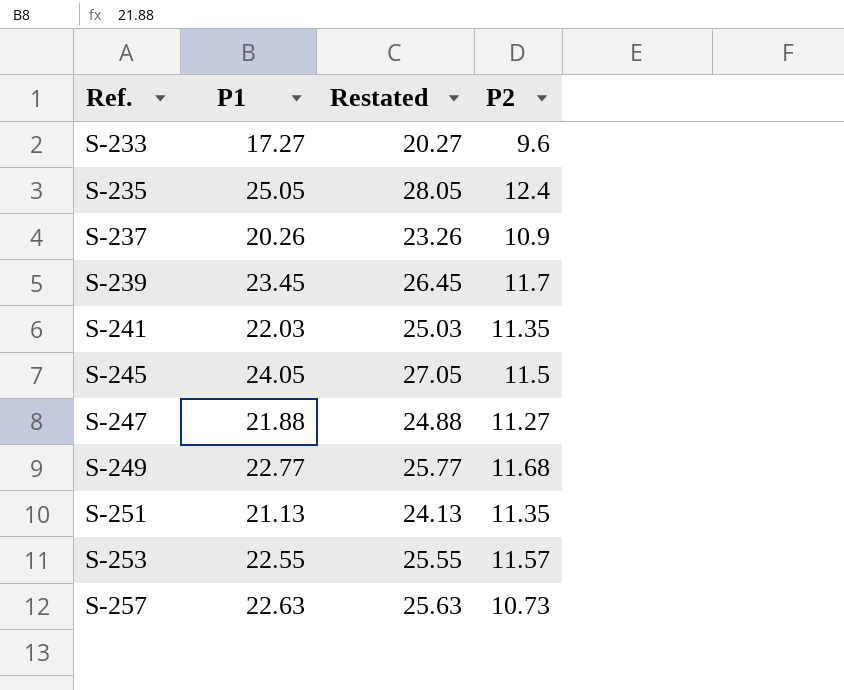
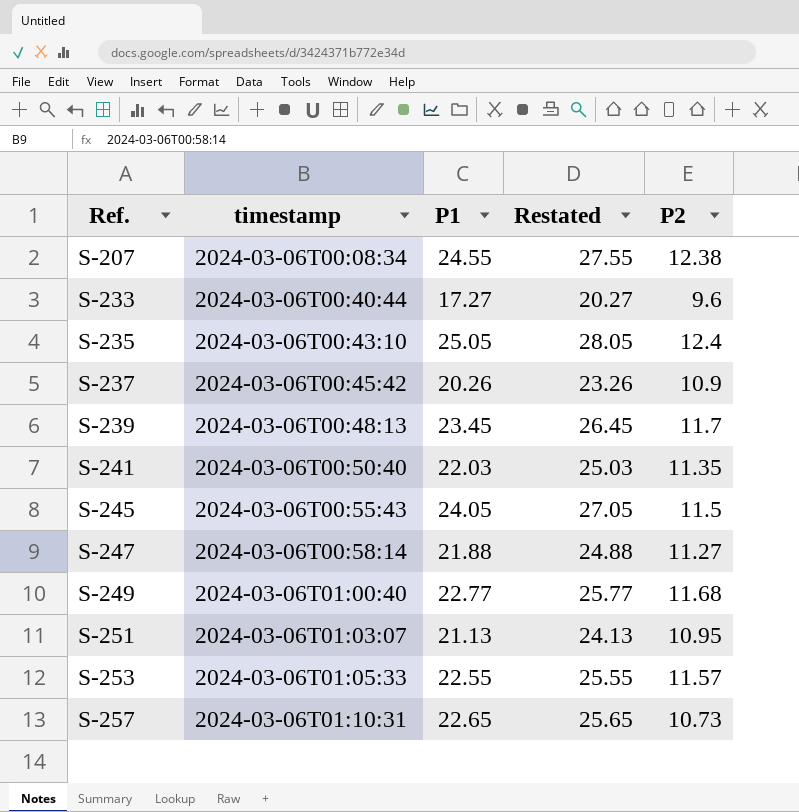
column timestamp | position: none -> 2
row S-207: none -> 2024-03-06T00:08:34 | 24.55 | 27.55 | 12.38
S-251 | P2: 11.35 -> 10.95
S-257 | P1: 22.63 -> 22.65
S-257 | Restated: 25.63 -> 25.65

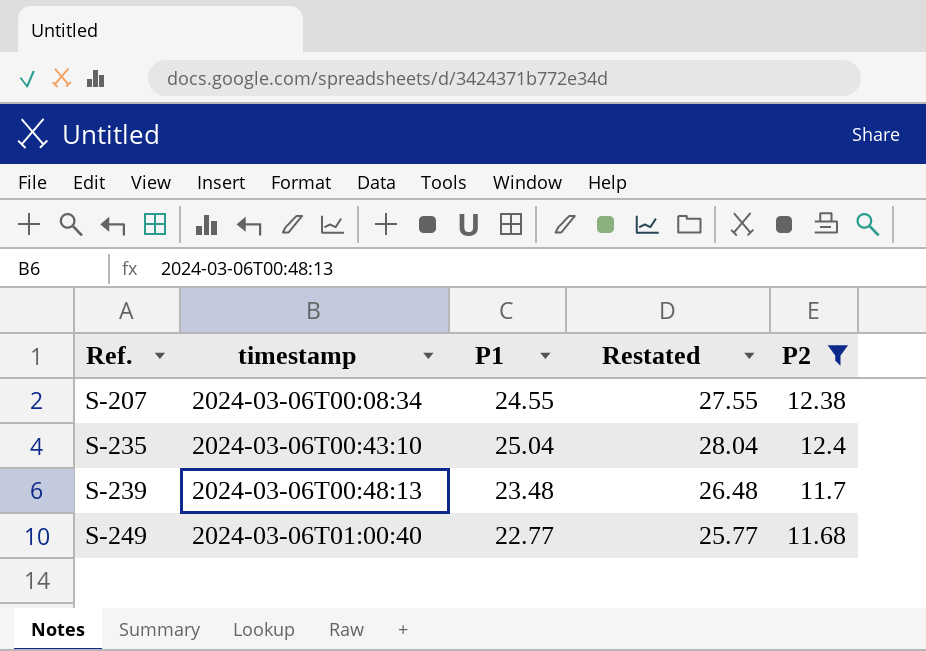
filter: none -> P2 >= 11.68
S-235 | P1: 25.05 -> 25.04
S-235 | Restated: 28.05 -> 28.04
S-239 | P1: 23.45 -> 23.48
S-239 | Restated: 26.45 -> 26.48

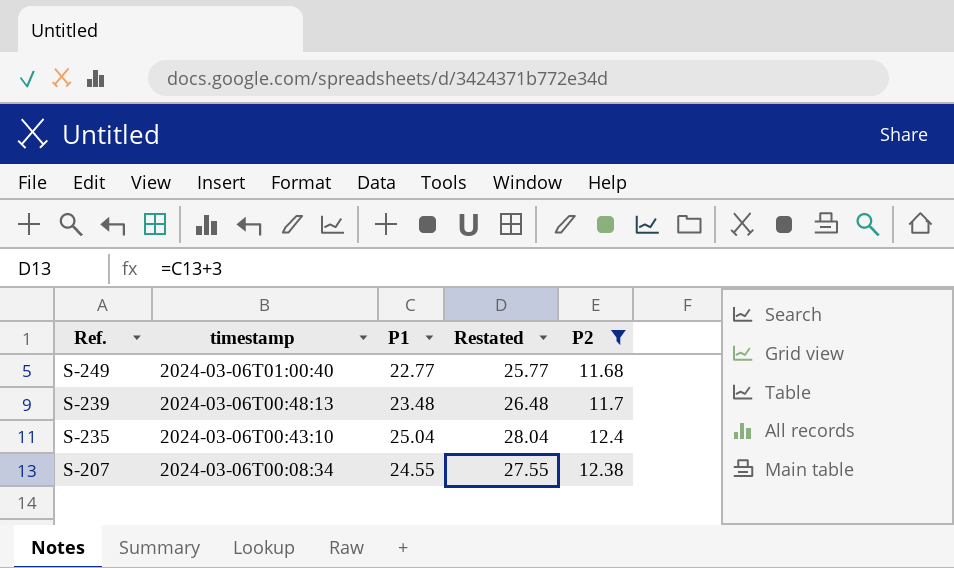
row order: Ref. ascending -> Ref. descending

